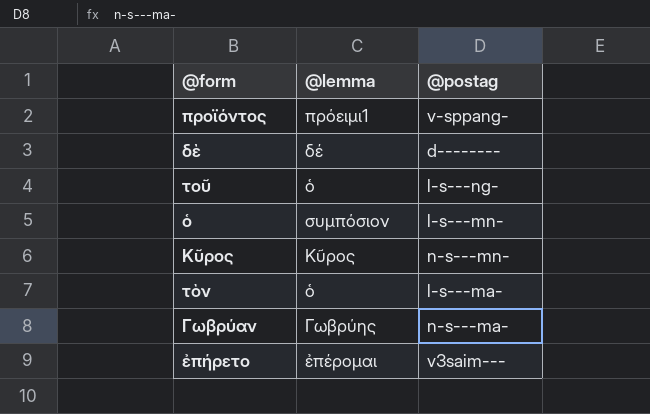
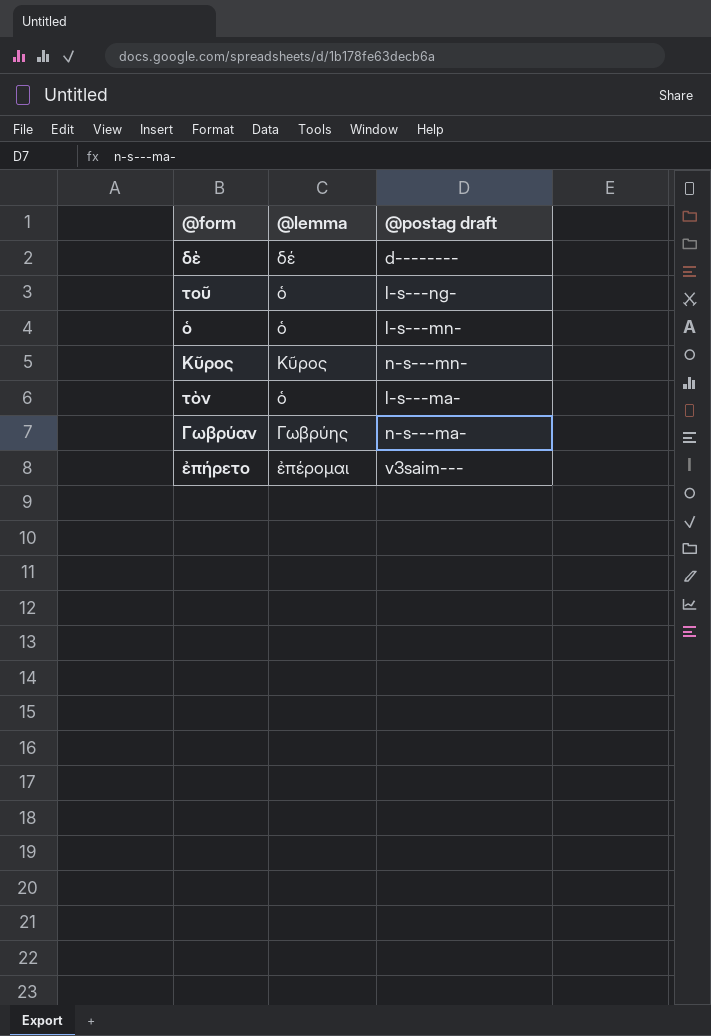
column name: @postag -> @postag draft
row προϊόντος: πρόειμι1 | v-sppang- -> none
ὁ | @lemma: συμπόσιον -> ὁ

